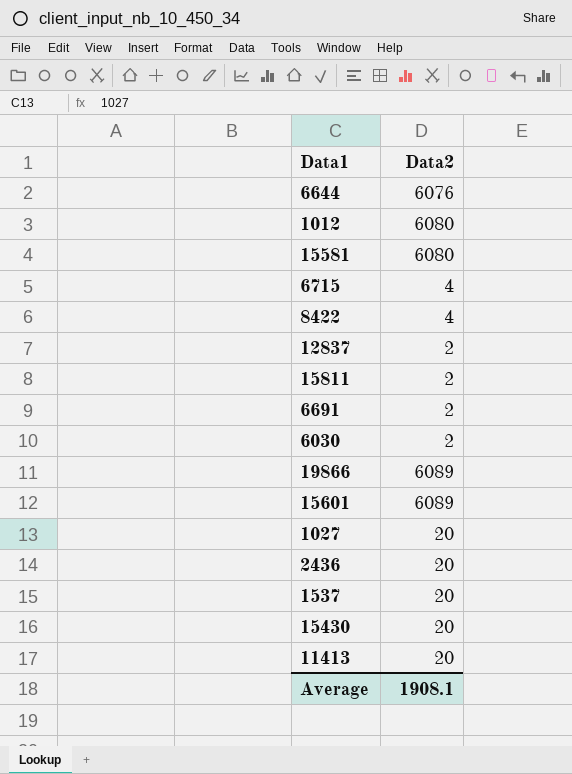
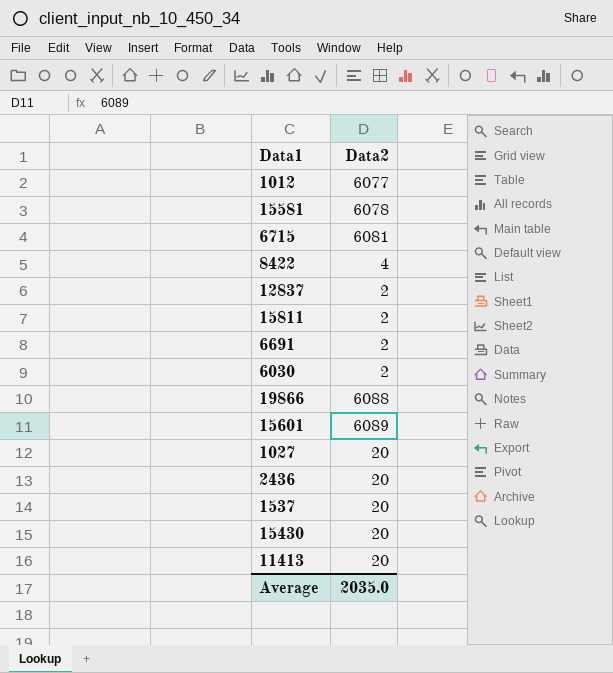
row 6644: 6076 -> none
1012 | Data2: 6080 -> 6077
15581 | Data2: 6080 -> 6078
6715 | Data2: 4 -> 6081
19866 | Data2: 6089 -> 6088
Average | Data2: 1908.1 -> 2035.0

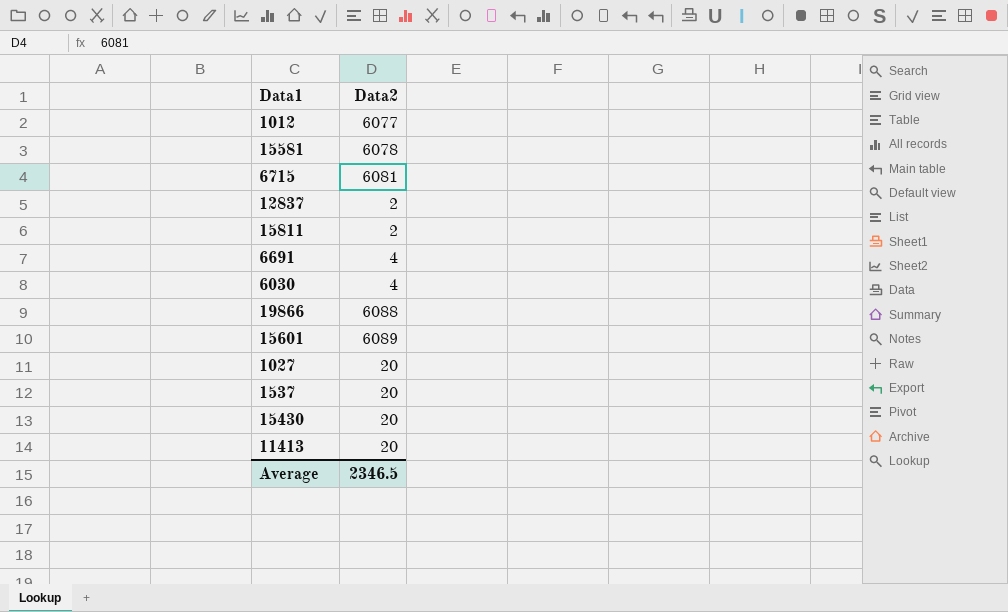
row 8422: 4 -> none
row 2436: 20 -> none
6691 | Data2: 2 -> 4
6030 | Data2: 2 -> 4
Average | Data2: 2035.0 -> 2346.5

